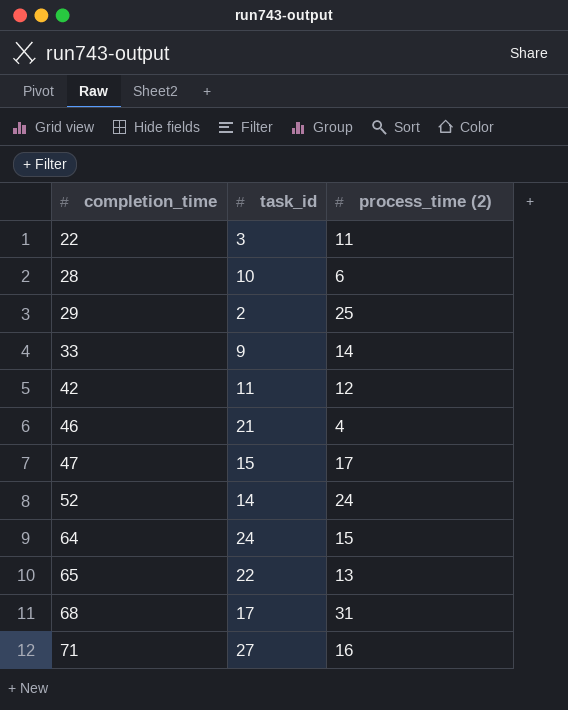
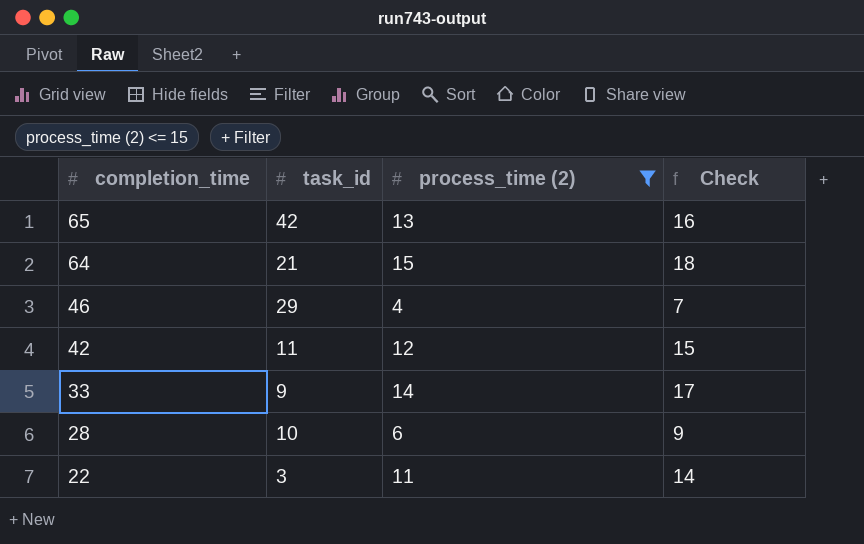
filter: none -> process_time (2) <= 15
row order: completion_time ascending -> completion_time descending
column Check | formula: none -> [process_time (2)] + 3
65 | task_id: 22 -> 42
64 | task_id: 24 -> 21
46 | task_id: 21 -> 29

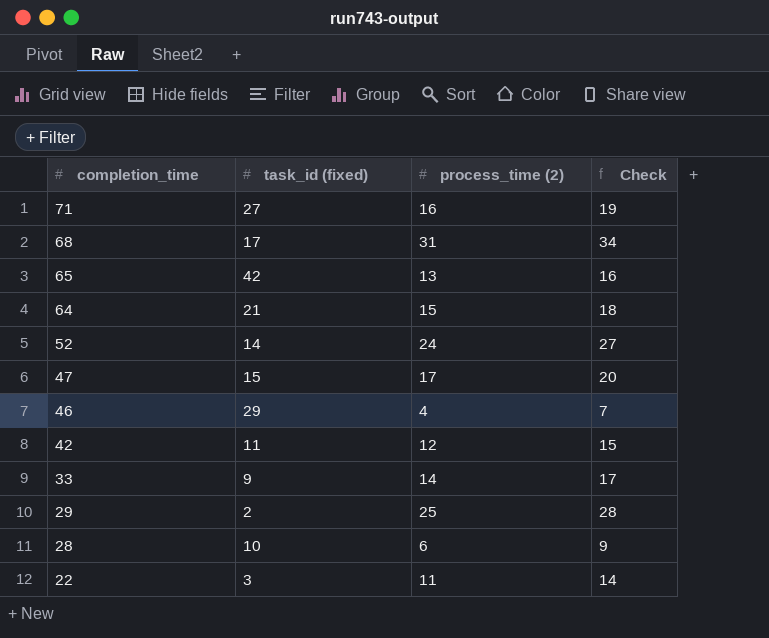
filter: process_time (2) <= 15 -> none
column name: task_id -> task_id (fixed)

